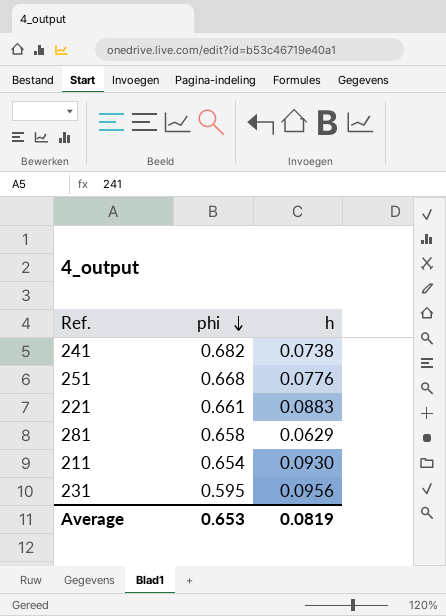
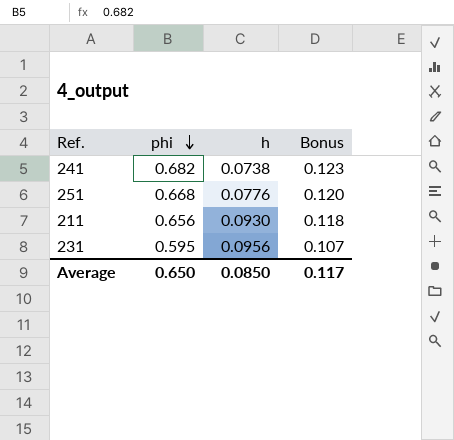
column Bonus | formula: none -> [phi] * 0.18
row 221: 0.661 | 0.0883 -> none
row 281: 0.658 | 0.0629 -> none
211 | phi: 0.654 -> 0.656
Average | phi: 0.653 -> 0.650
Average | h: 0.0819 -> 0.0850

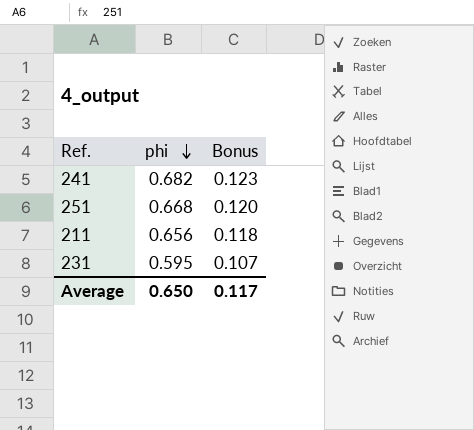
column h | position: 3 -> none

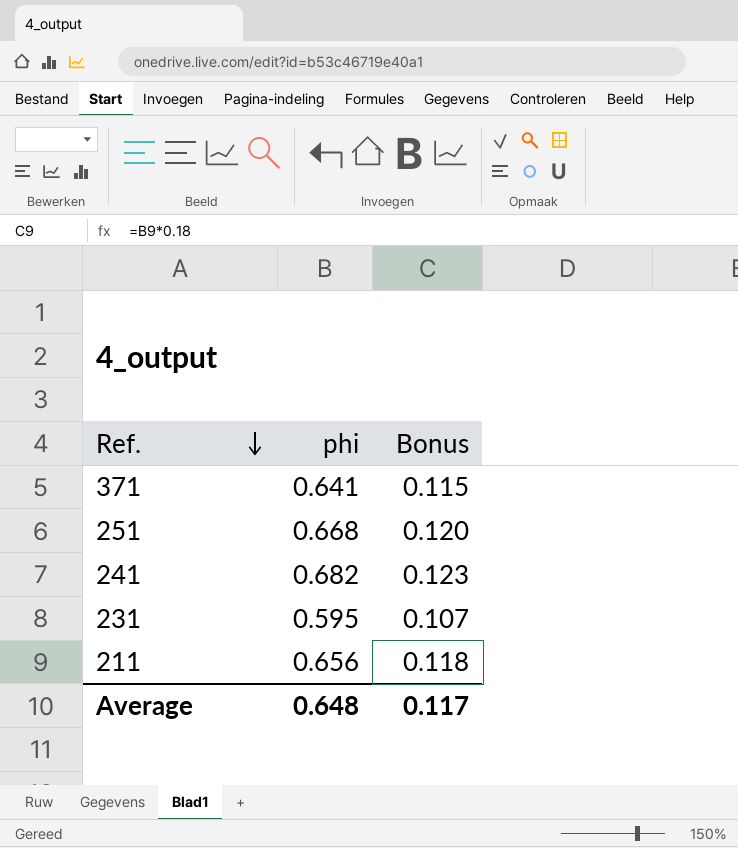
row order: phi descending -> Ref. descending
row 371: none -> 0.641 | 0.115
Average | phi: 0.650 -> 0.648

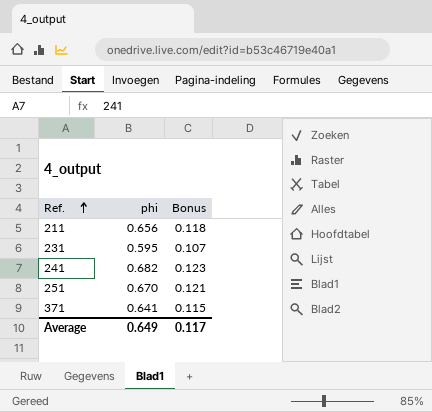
row order: Ref. descending -> Ref. ascending
251 | phi: 0.668 -> 0.670
251 | Bonus: 0.120 -> 0.121
Average | phi: 0.648 -> 0.649

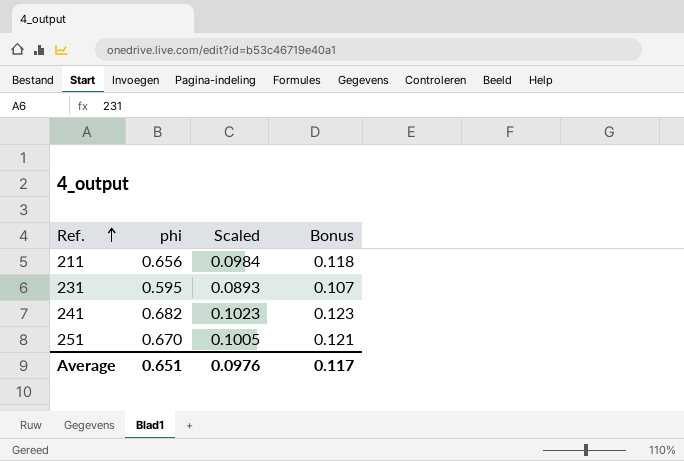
column Scaled | formula: none -> [phi] * 0.15
row 371: 0.641 | 0.115 -> none
Average | phi: 0.649 -> 0.651

